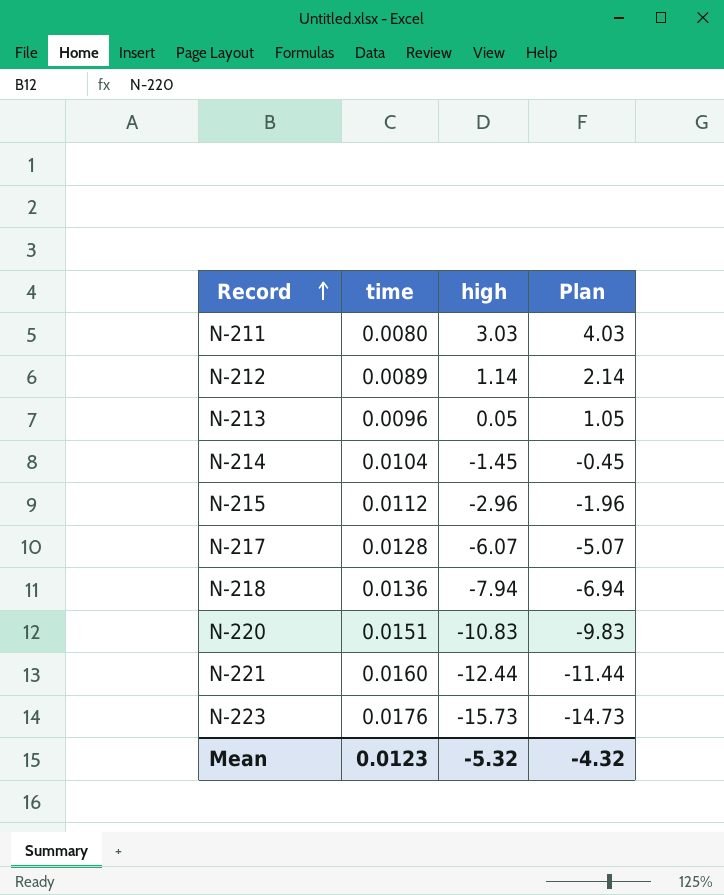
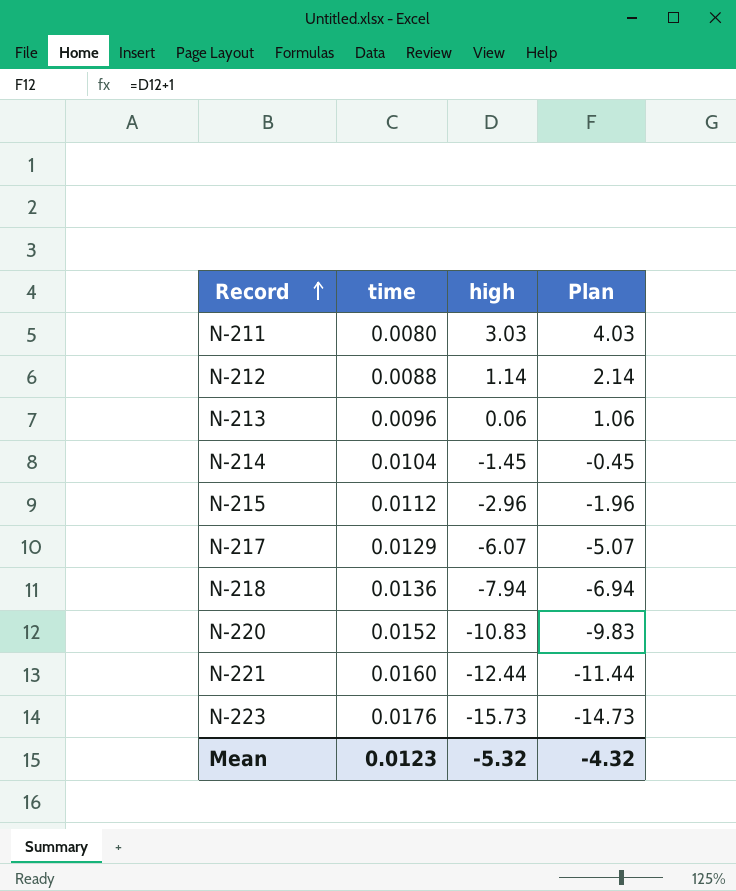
N-212 | time: 0.0089 -> 0.0088
N-213 | high: 0.05 -> 0.06
N-213 | Plan: 1.05 -> 1.06
N-217 | time: 0.0128 -> 0.0129
N-220 | time: 0.0151 -> 0.0152

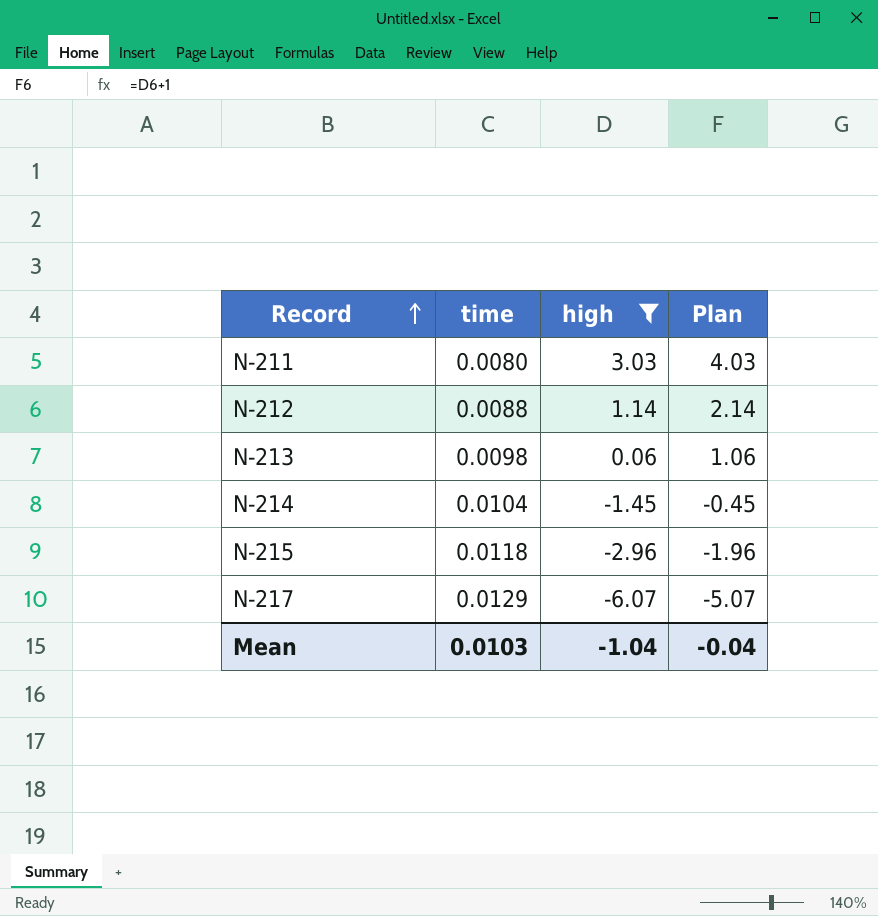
filter: none -> high >= -6.07
N-213 | time: 0.0096 -> 0.0098
N-215 | time: 0.0112 -> 0.0118
Mean | time: 0.0123 -> 0.0103
Mean | high: -5.32 -> -1.04
Mean | Plan: -4.32 -> -0.04

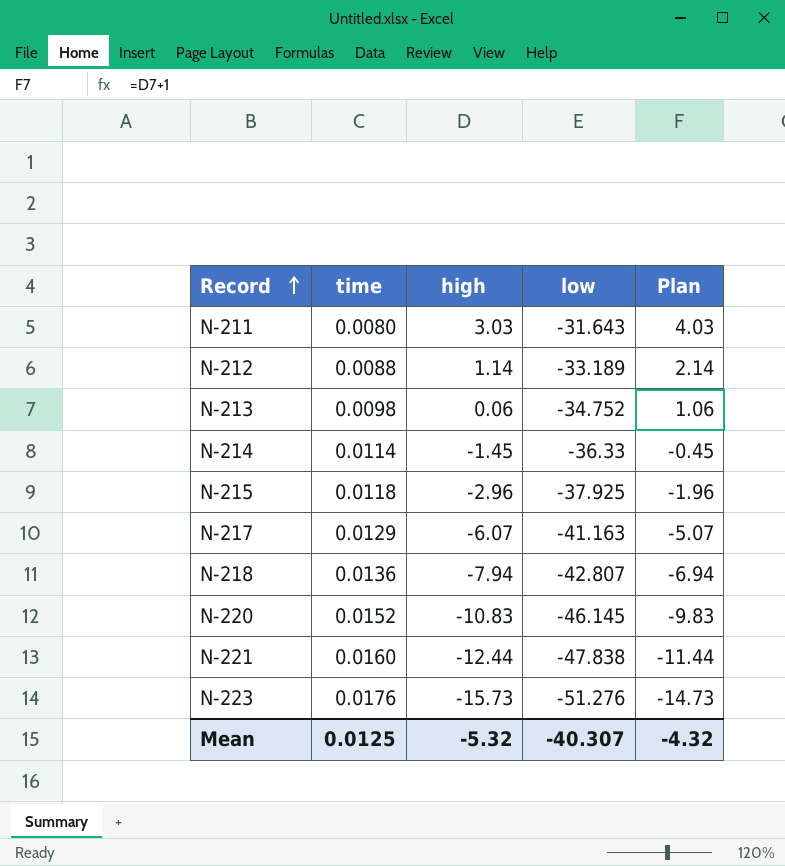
filter: high >= -6.07 -> none
column low | position: none -> 4
N-214 | time: 0.0104 -> 0.0114
Mean | time: 0.0103 -> 0.0125
Mean | high: -1.04 -> -5.32
Mean | Plan: -0.04 -> -4.32

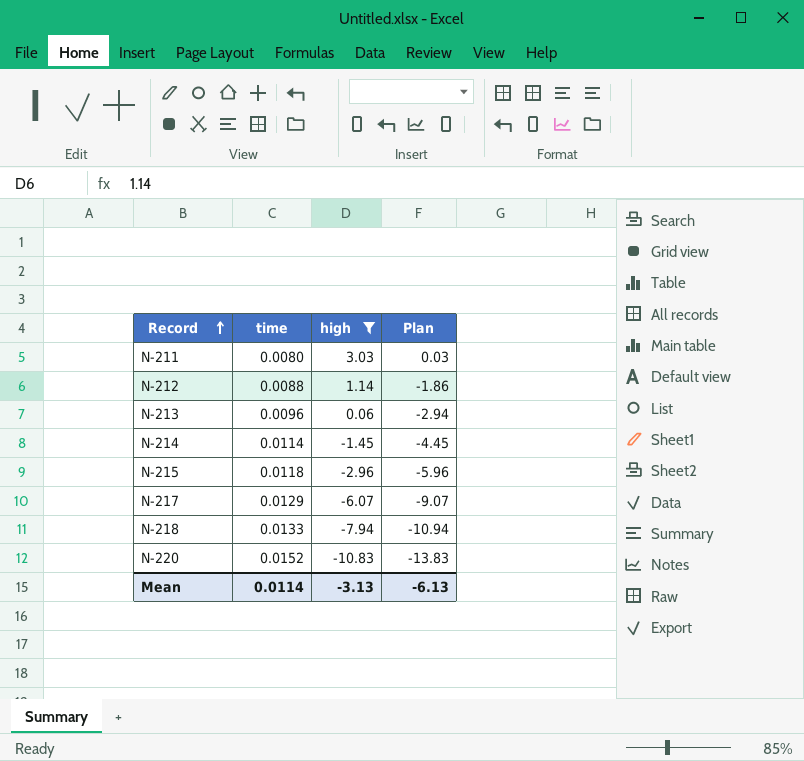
filter: none -> high >= -10.83
column low | position: 4 -> none
column Plan | formula: [high] + 1 -> [high] - 3
N-213 | time: 0.0098 -> 0.0096
N-218 | time: 0.0136 -> 0.0133
Mean | time: 0.0125 -> 0.0114
Mean | high: -5.32 -> -3.13
Mean | Plan: -4.32 -> -6.13

